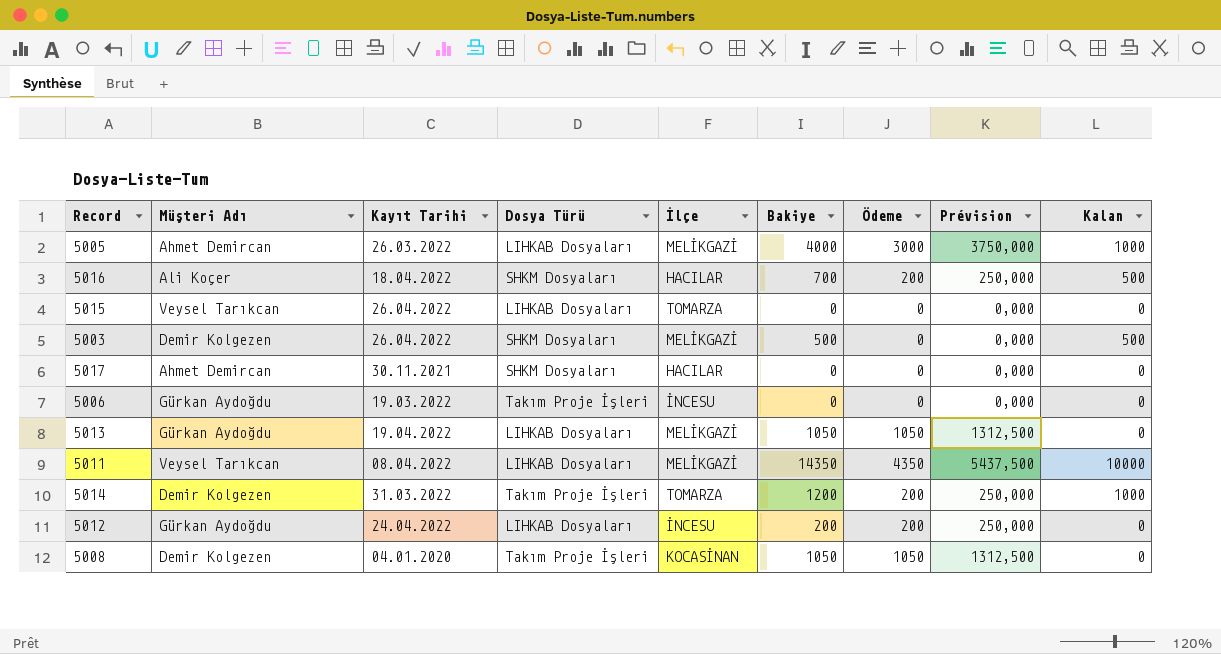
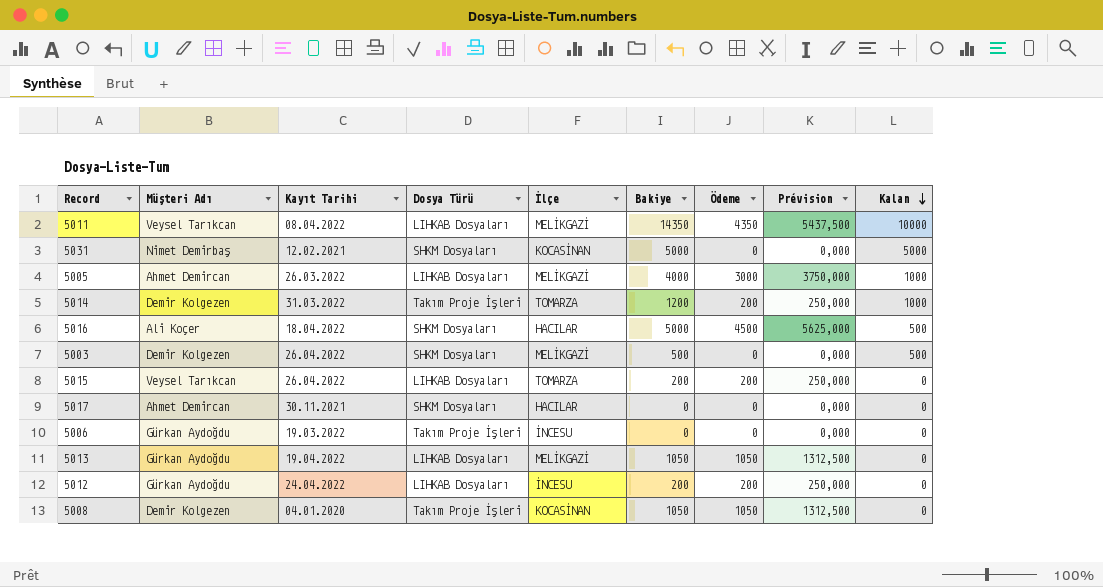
row order: none -> Kalan descending
row 5031: none -> Nimet Demirbaş | 12.02.2021 | SHKM Dosyaları | KOCASİNAN | 5000 | 0 | 0,000 | 5000
5016 | Bakiye: 700 -> 5000
5016 | Ödeme: 200 -> 4500
5016 | Prévision: 250,000 -> 5625,000
5015 | Bakiye: 0 -> 200
5015 | Ödeme: 0 -> 200
5015 | Prévision: 0,000 -> 250,000

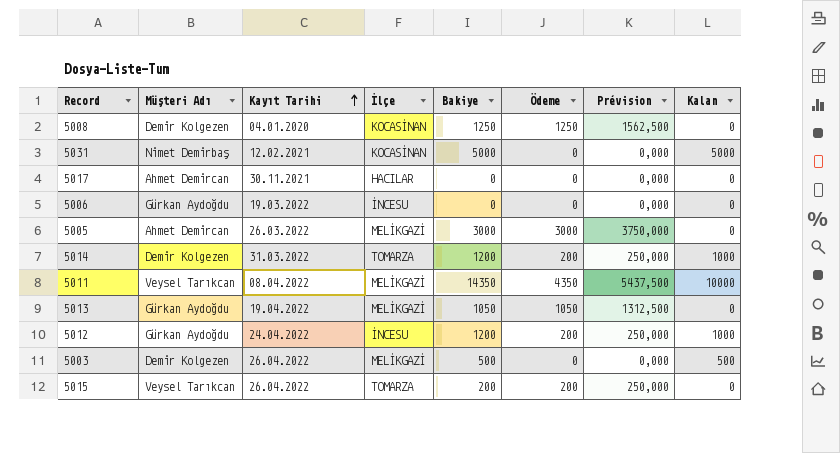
row order: Kalan descending -> Kayıt Tarihi ascending
column Dosya Türü | position: 4 -> none
row 5016: Ali Koçer | 18.04.2022 | SHKM Dosyaları | HACILAR | 5000 | 4500 | 5625,000 | 500 -> none
5008 | Bakiye: 1050 -> 1250
5008 | Ödeme: 1050 -> 1250
5008 | Prévision: 1312,500 -> 1562,500
5005 | Bakiye: 4000 -> 3000
5005 | Kalan: 1000 -> 0
5012 | Bakiye: 200 -> 1200
5012 | Kalan: 0 -> 1000

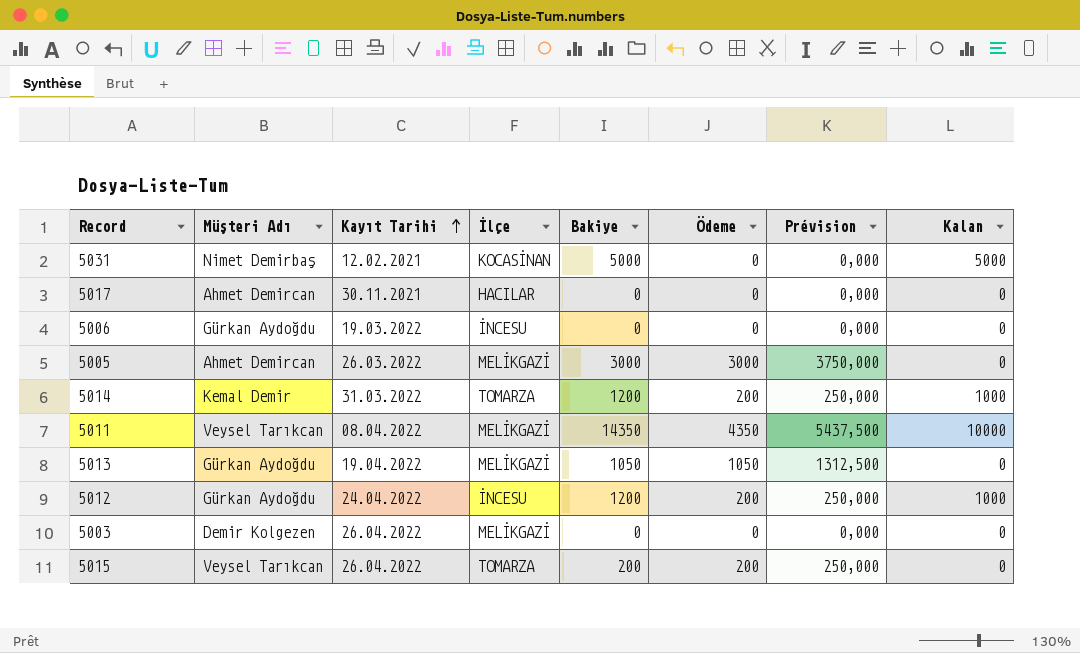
row 5008: Demir Kolgezen | 04.01.2020 | KOCASİNAN | 1250 | 1250 | 1562,500 | 0 -> none
5014 | Müşteri Adı: Demir Kolgezen -> Kemal Demir
5003 | Bakiye: 500 -> 0
5003 | Kalan: 500 -> 0

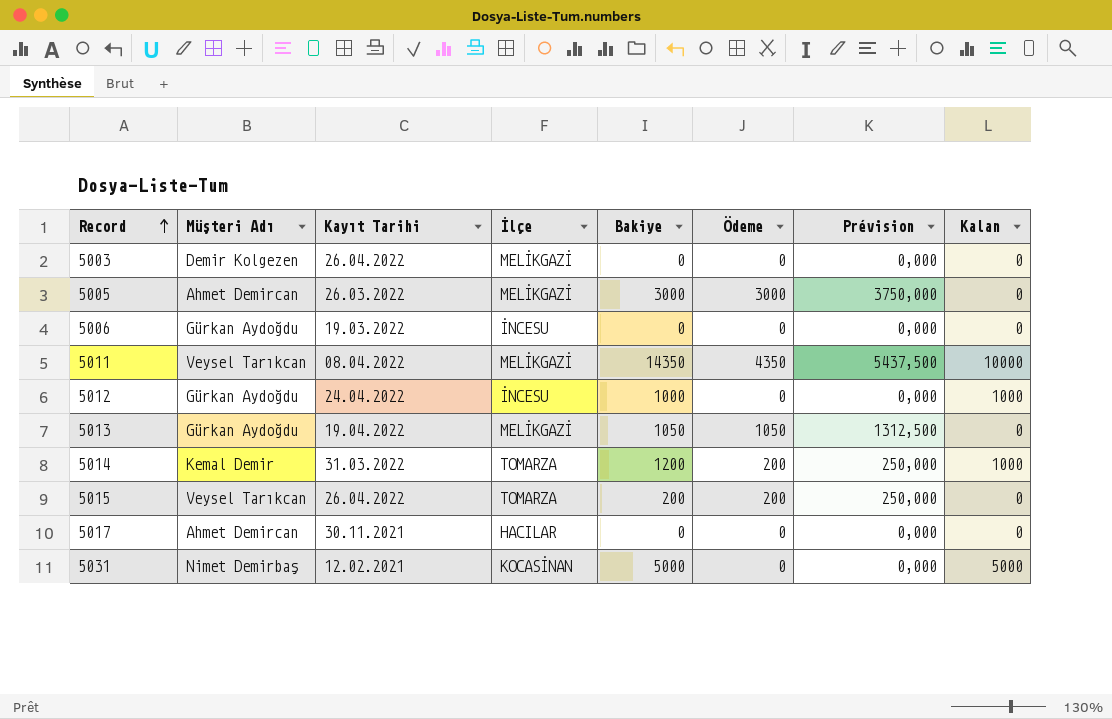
row order: Kayıt Tarihi ascending -> Record ascending
5012 | Bakiye: 1200 -> 1000
5012 | Ödeme: 200 -> 0
5012 | Prévision: 250,000 -> 0,000

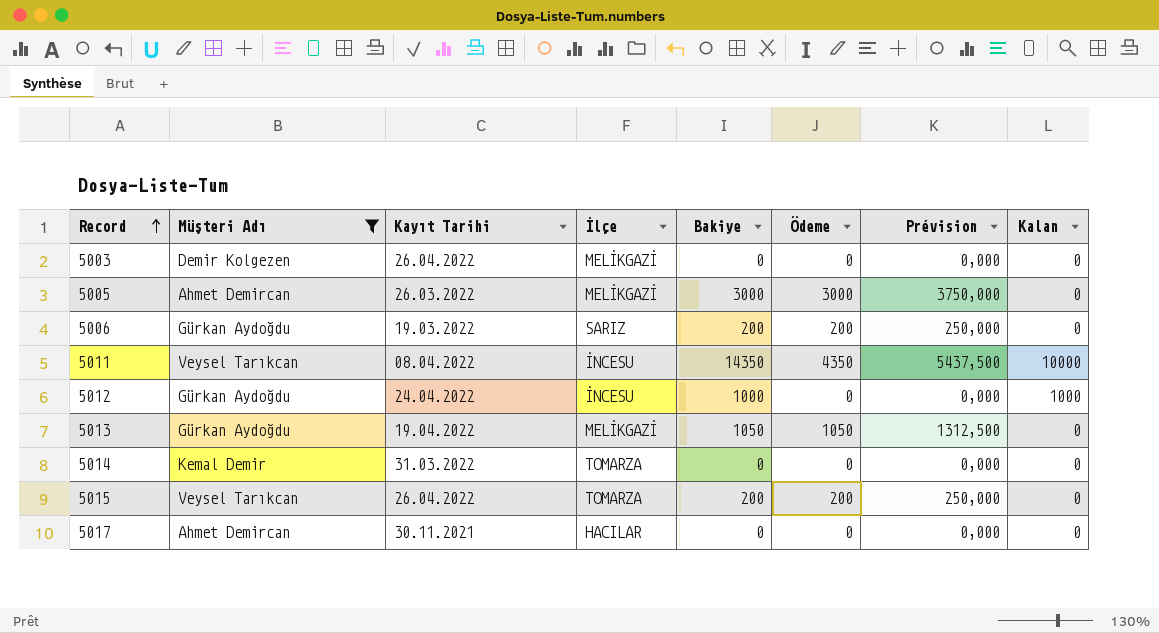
filter: none -> Müşteri Adı != Nimet Demirbaş
5006 | İlçe: İNCESU -> SARIZ
5006 | Bakiye: 0 -> 200
5006 | Ödeme: 0 -> 200
5006 | Prévision: 0,000 -> 250,000
5011 | İlçe: MELİKGAZİ -> İNCESU
5014 | Bakiye: 1200 -> 0
5014 | Ödeme: 200 -> 0
5014 | Prévision: 250,000 -> 0,000
5014 | Kalan: 1000 -> 0

